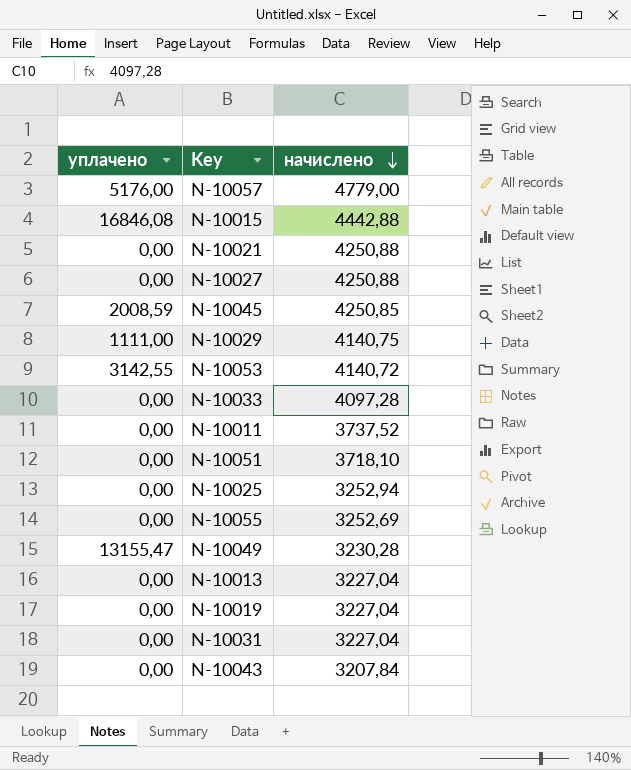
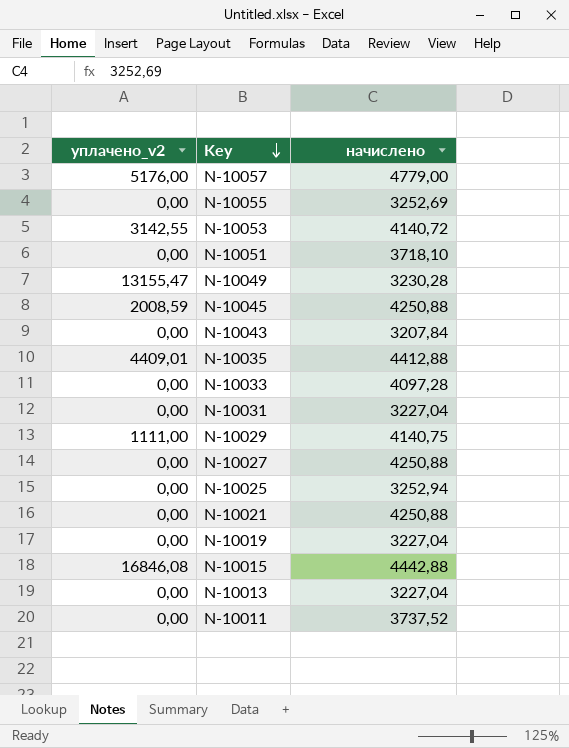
row order: начислено descending -> Key descending
column name: уплачено -> уплачено_v2
N-10045 | начислено: 4250,85 -> 4250,88
row N-10035: none -> 4409,01 | 4412,88

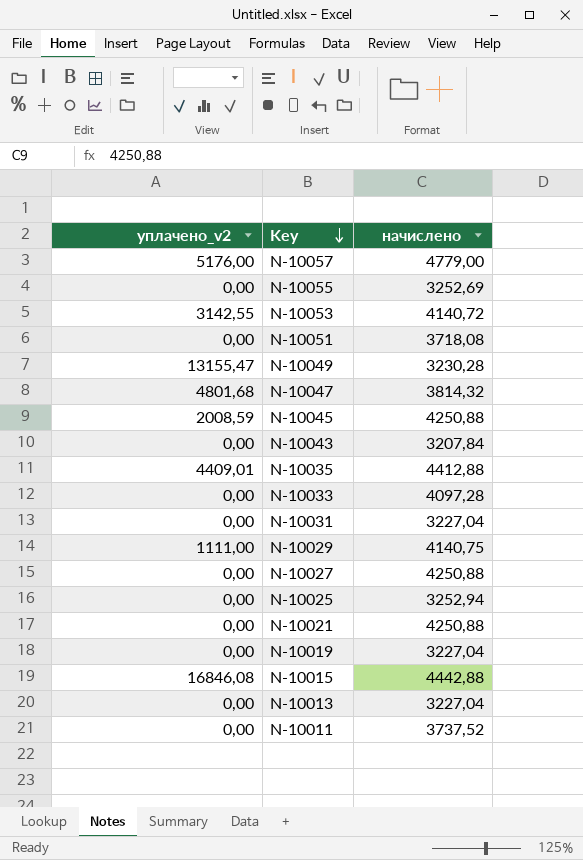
N-10051 | начислено: 3718,10 -> 3718,08
row N-10047: none -> 4801,68 | 3814,32

